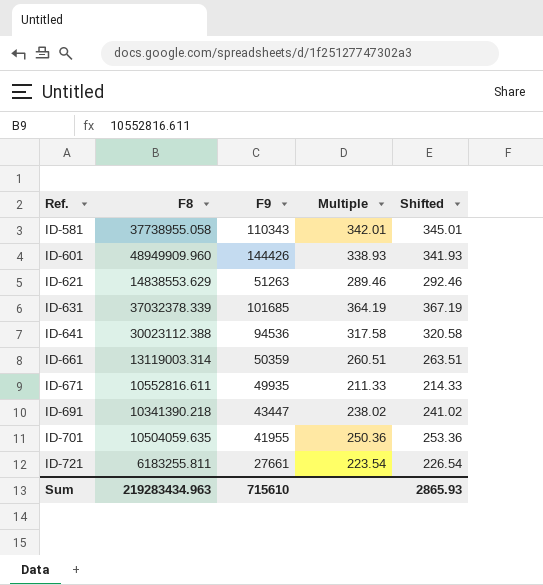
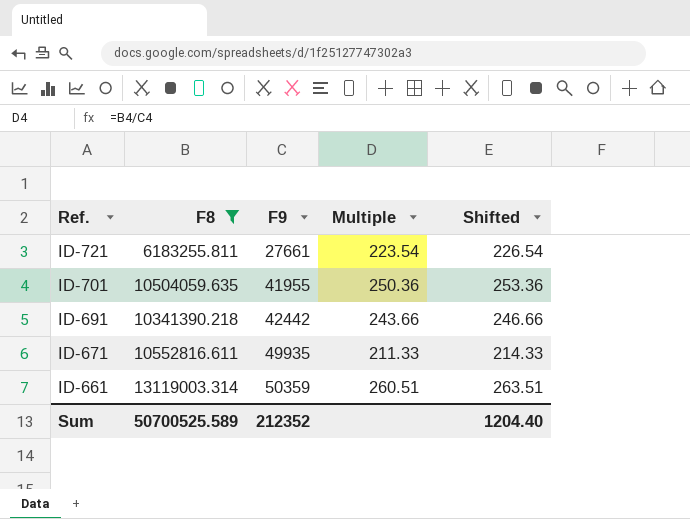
filter: none -> F8 <= 13119003.314
row order: Ref. ascending -> Ref. descending
ID-691 | F9: 43447 -> 42442
ID-691 | Multiple: 238.02 -> 243.66
ID-691 | Shifted: 241.02 -> 246.66
Sum | F8: 219283434.963 -> 50700525.589
Sum | F9: 715610 -> 212352
Sum | Shifted: 2865.93 -> 1204.40

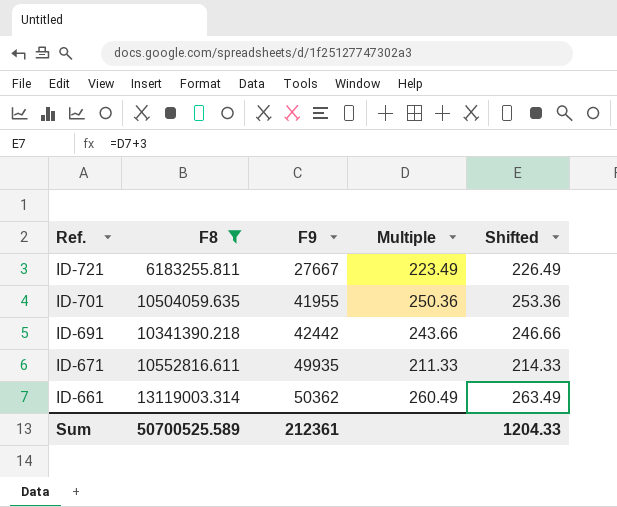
ID-721 | F9: 27661 -> 27667
ID-721 | Multiple: 223.54 -> 223.49
ID-721 | Shifted: 226.54 -> 226.49
ID-661 | F9: 50359 -> 50362
ID-661 | Multiple: 260.51 -> 260.49
ID-661 | Shifted: 263.51 -> 263.49
Sum | F9: 212352 -> 212361
Sum | Shifted: 1204.40 -> 1204.33

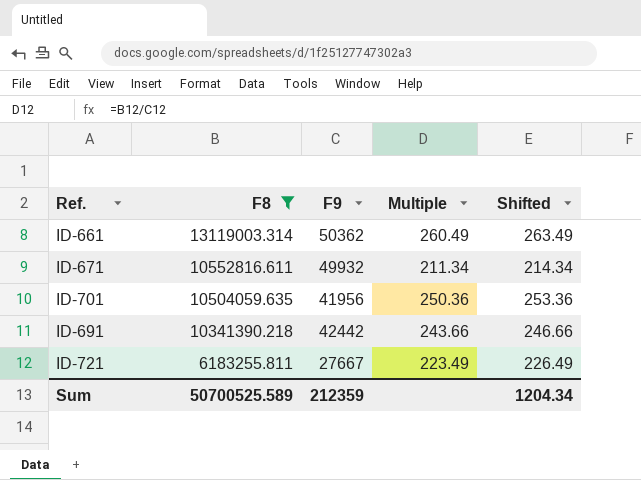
row order: Ref. descending -> F8 descending
ID-671 | F9: 49935 -> 49932
ID-671 | Multiple: 211.33 -> 211.34
ID-671 | Shifted: 214.33 -> 214.34
ID-701 | F9: 41955 -> 41956
Sum | F9: 212361 -> 212359
Sum | Shifted: 1204.33 -> 1204.34

